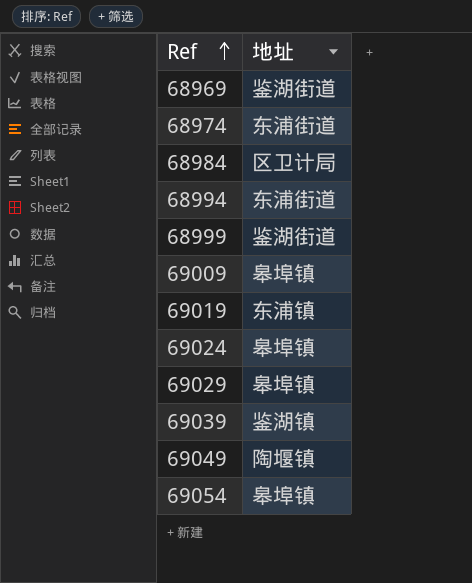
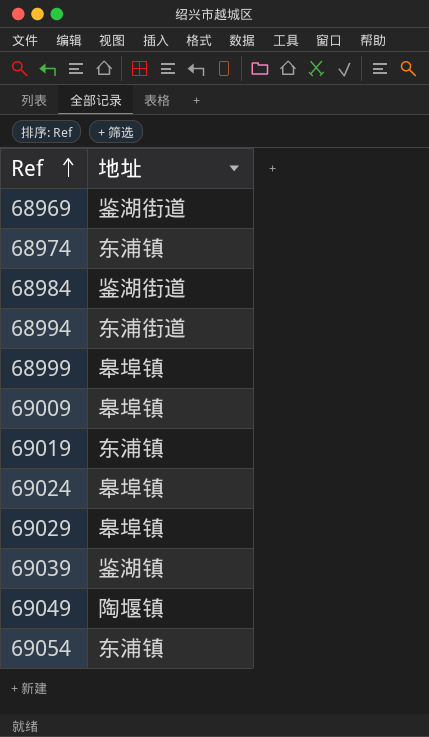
68974 | 地址: 东浦街道 -> 东浦镇
68984 | 地址: 区卫计局 -> 鉴湖街道
68999 | 地址: 鉴湖街道 -> 皋埠镇
69054 | 地址: 皋埠镇 -> 东浦镇

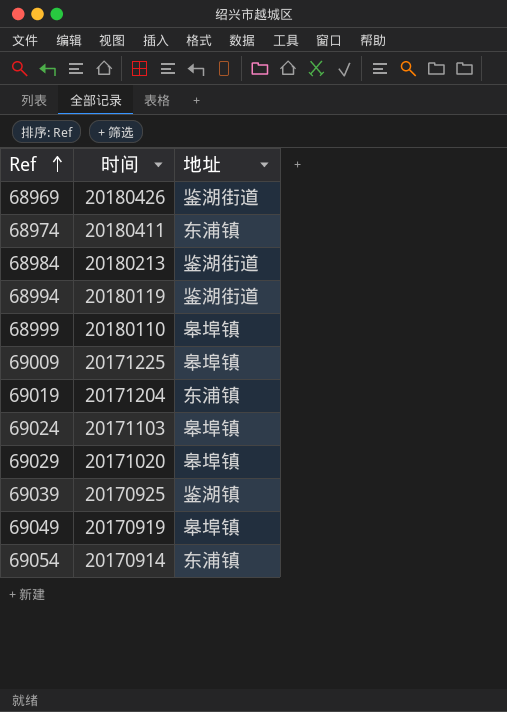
column 时间 | position: none -> 2
68994 | 地址: 东浦街道 -> 鉴湖街道
69049 | 地址: 陶堰镇 -> 皋埠镇

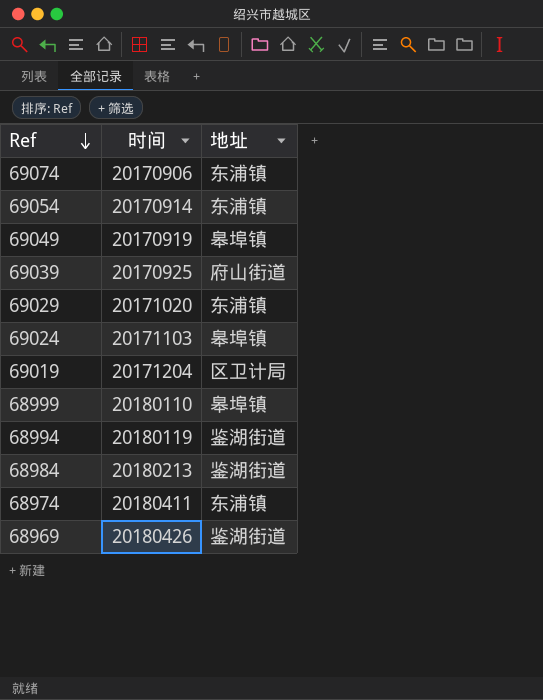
row order: Ref ascending -> Ref descending
row 69009: 20171225 | 皋埠镇 -> none
row 69074: none -> 20170906 | 东浦镇
69039 | 地址: 鉴湖镇 -> 府山街道
69029 | 地址: 皋埠镇 -> 东浦镇
69019 | 地址: 东浦镇 -> 区卫计局

